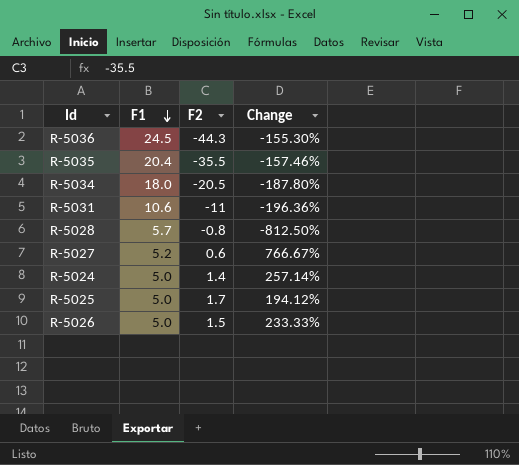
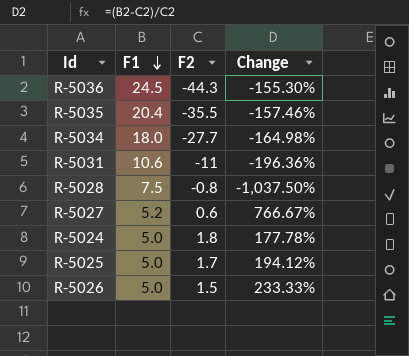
R-5034 | F2: -20.5 -> -27.7
R-5034 | Change: -187.80% -> -164.98%
R-5028 | F1: 5.7 -> 7.5
R-5028 | Change: -812.50% -> -1,037.50%
R-5024 | F2: 1.4 -> 1.8
R-5024 | Change: 257.14% -> 177.78%

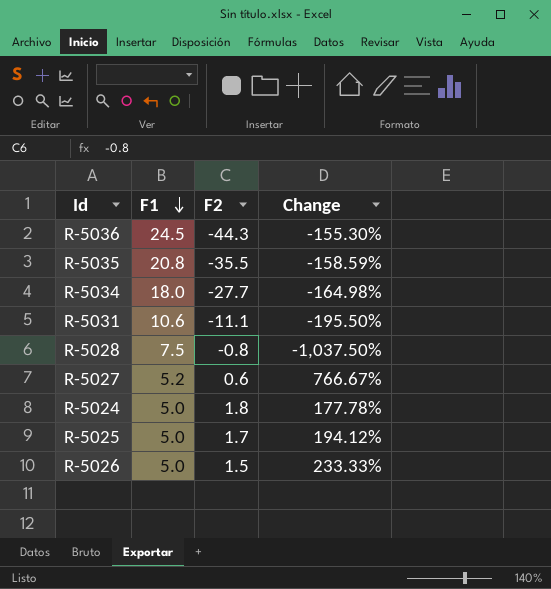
R-5035 | F1: 20.4 -> 20.8
R-5035 | Change: -157.46% -> -158.59%
R-5031 | F2: -11 -> -11.1
R-5031 | Change: -196.36% -> -195.50%

